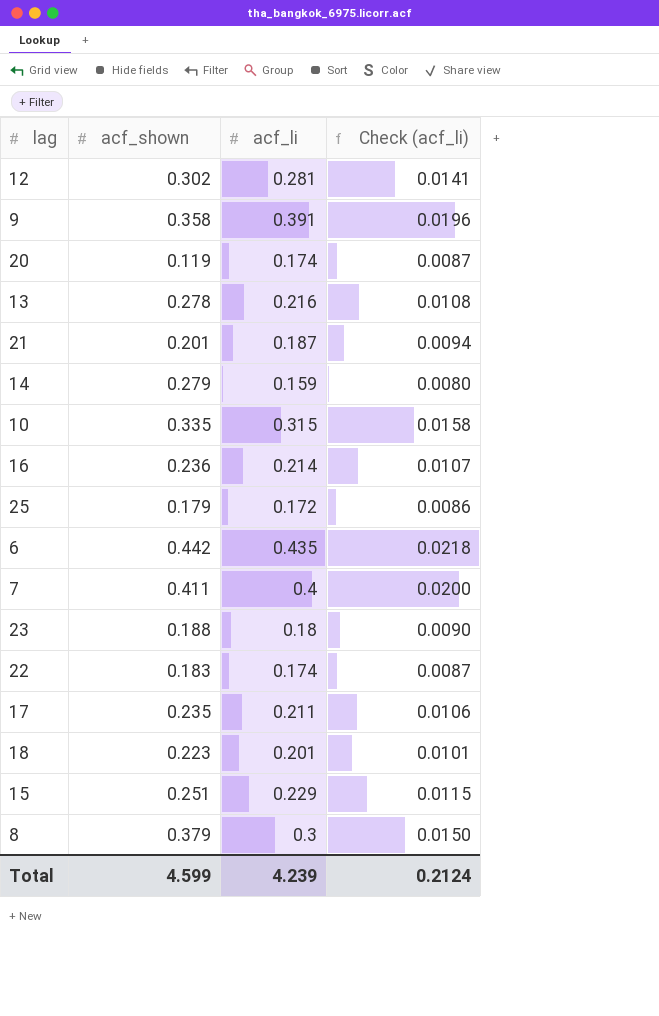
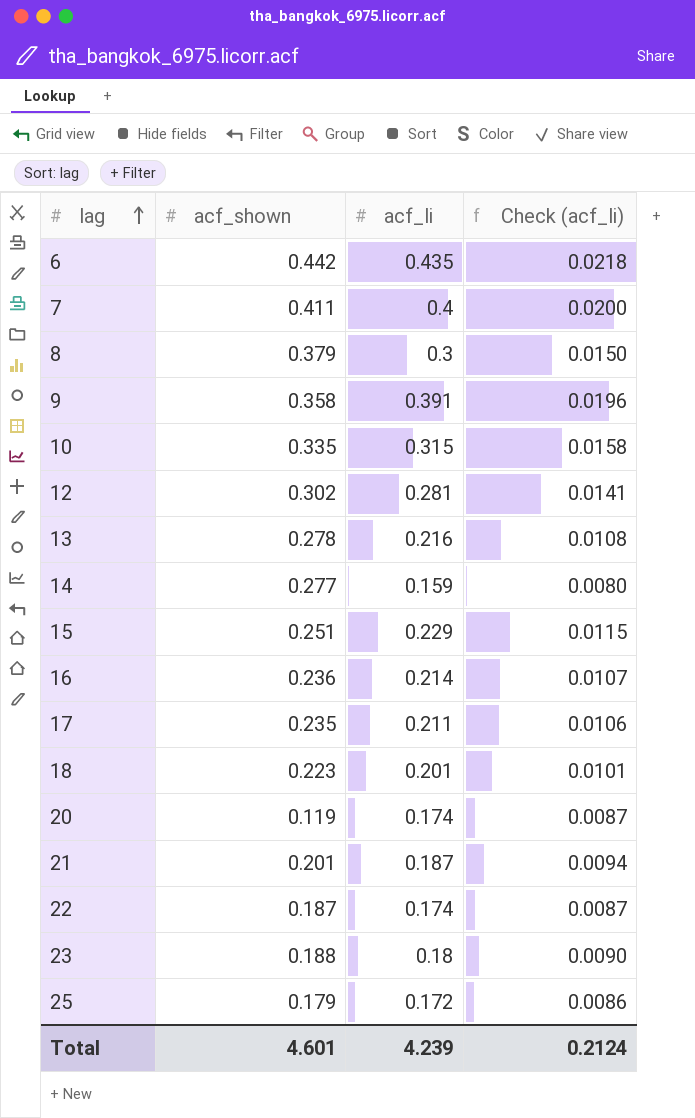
row order: none -> lag ascending
14 | acf_shown: 0.279 -> 0.277
22 | acf_shown: 0.183 -> 0.187
Total | acf_shown: 4.599 -> 4.601

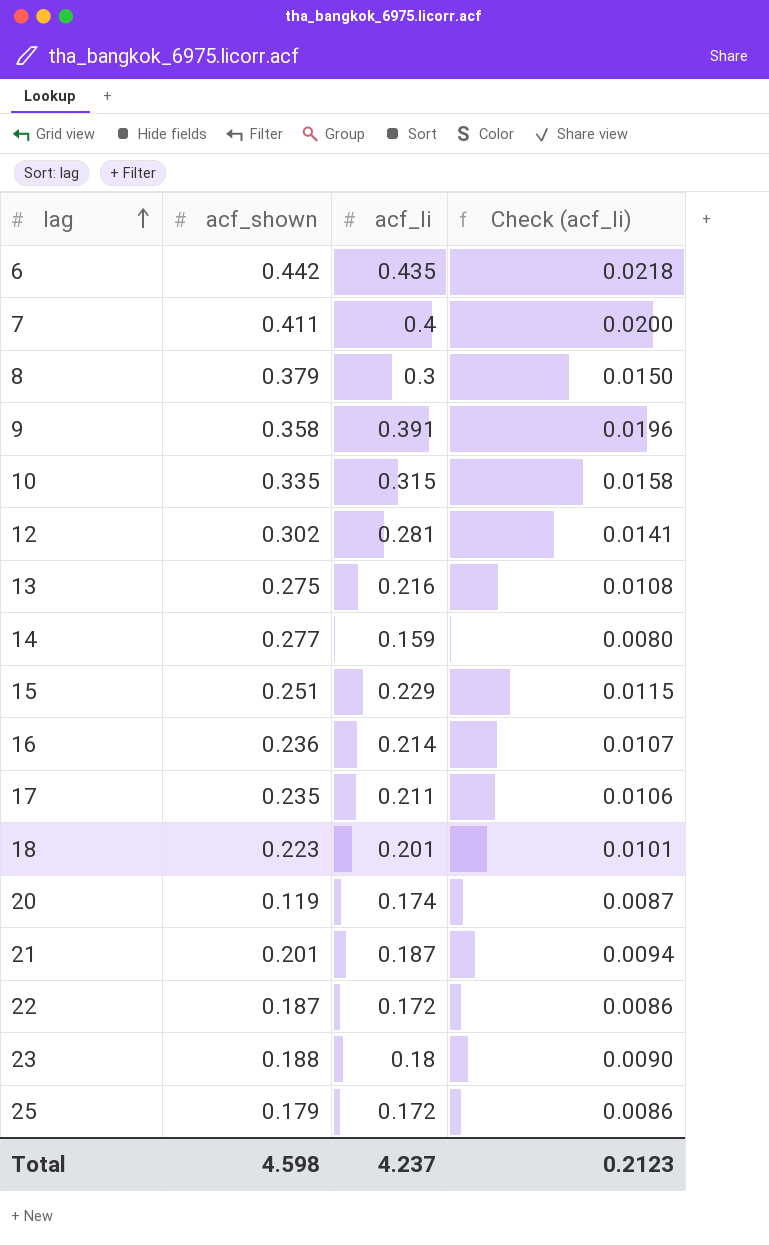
13 | acf_shown: 0.278 -> 0.275
22 | acf_li: 0.174 -> 0.172
22 | Check (acf_li): 0.0087 -> 0.0086
Total | acf_shown: 4.601 -> 4.598
Total | acf_li: 4.239 -> 4.237
Total | Check (acf_li): 0.2124 -> 0.2123

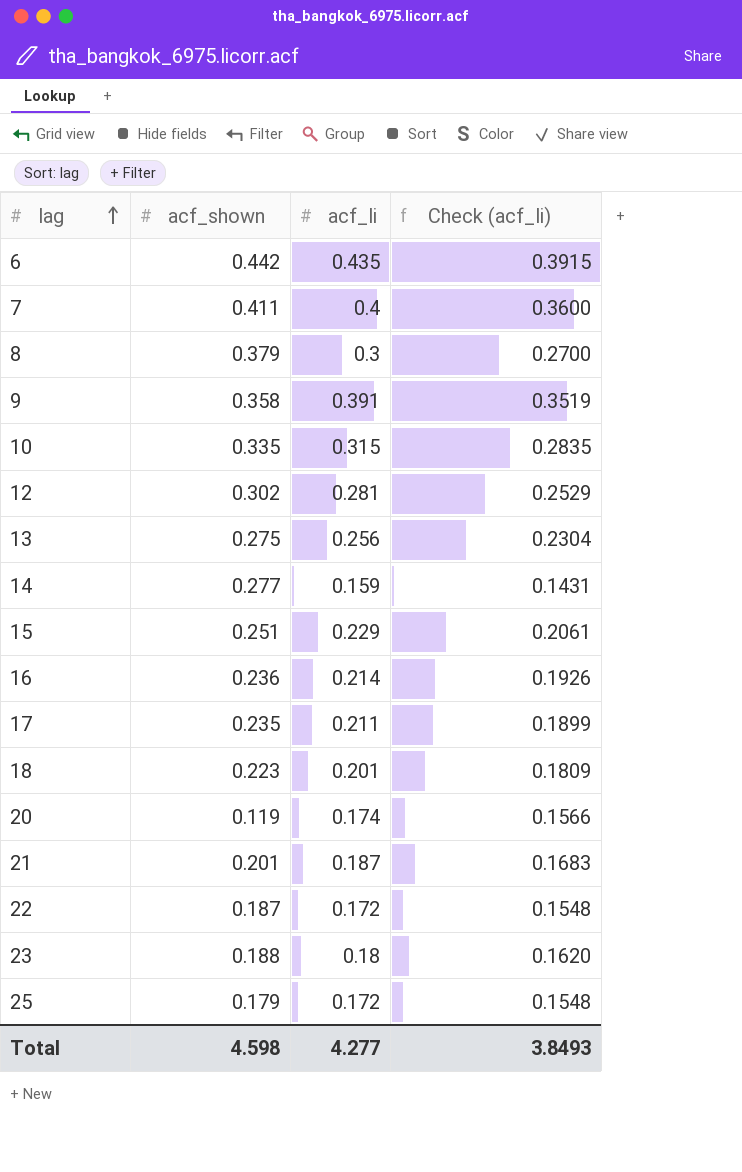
column Check (acf_li) | formula: [acf_li] * 0.05 -> [acf_li] * 0.9
13 | acf_li: 0.216 -> 0.256
Total | acf_li: 4.237 -> 4.277
Total | Check (acf_li): 0.2123 -> 3.8493

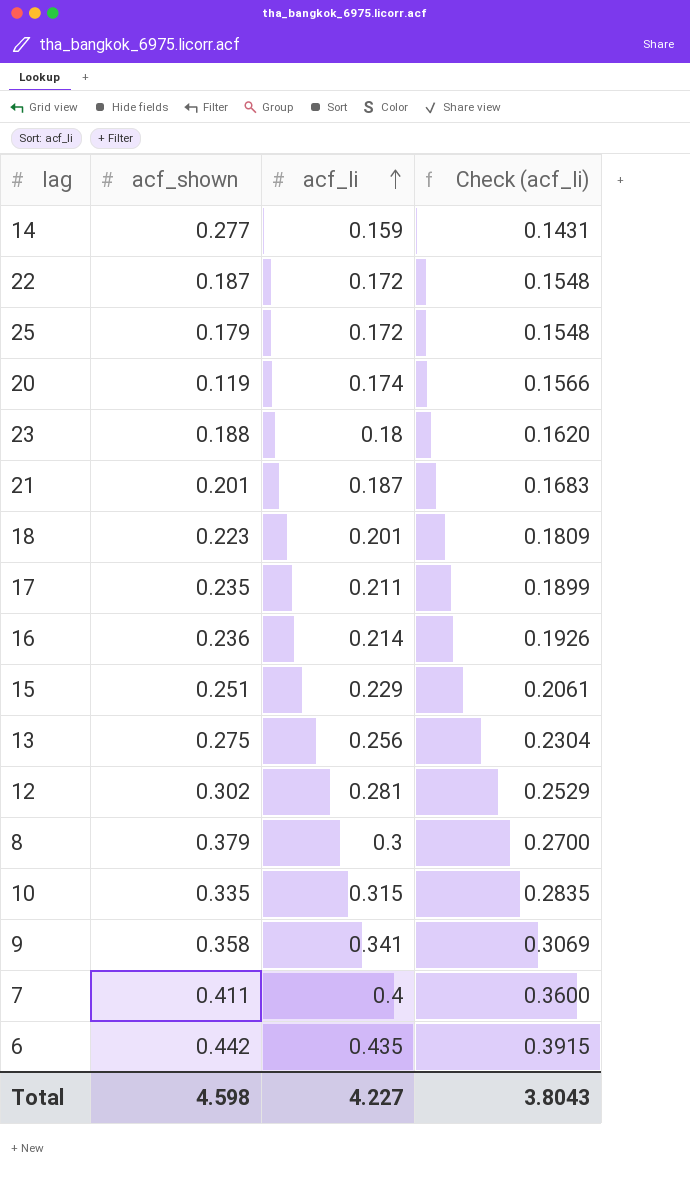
row order: lag ascending -> acf_li ascending
9 | acf_li: 0.391 -> 0.341
9 | Check (acf_li): 0.3519 -> 0.3069
Total | acf_li: 4.277 -> 4.227
Total | Check (acf_li): 3.8493 -> 3.8043

